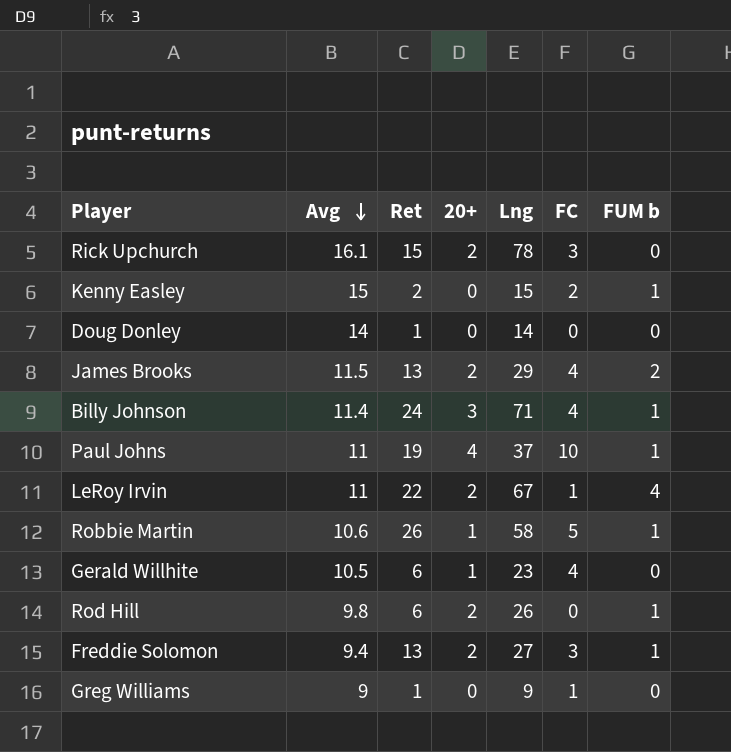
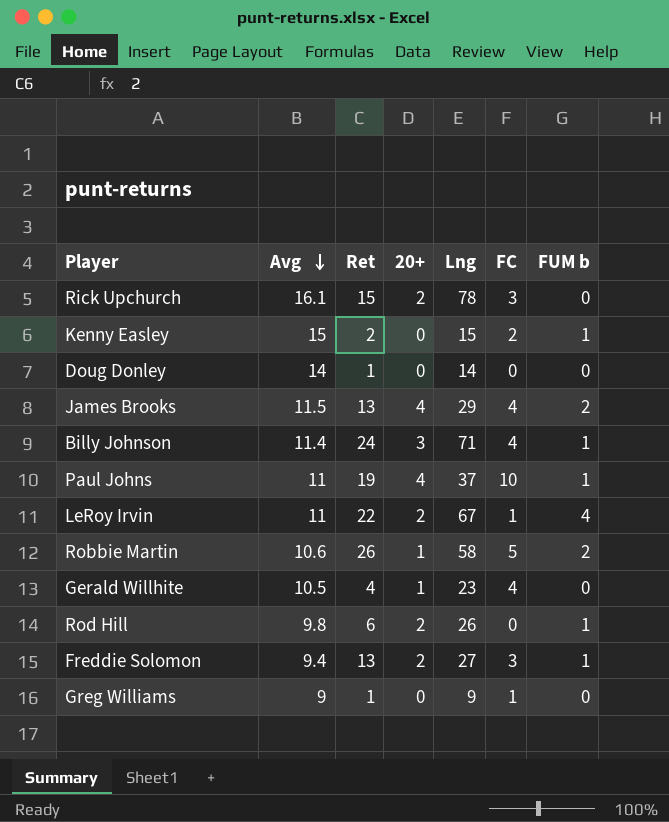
James Brooks | 20+: 2 -> 4
Robbie Martin | FUM b: 1 -> 2
Gerald Willhite | Ret: 6 -> 4

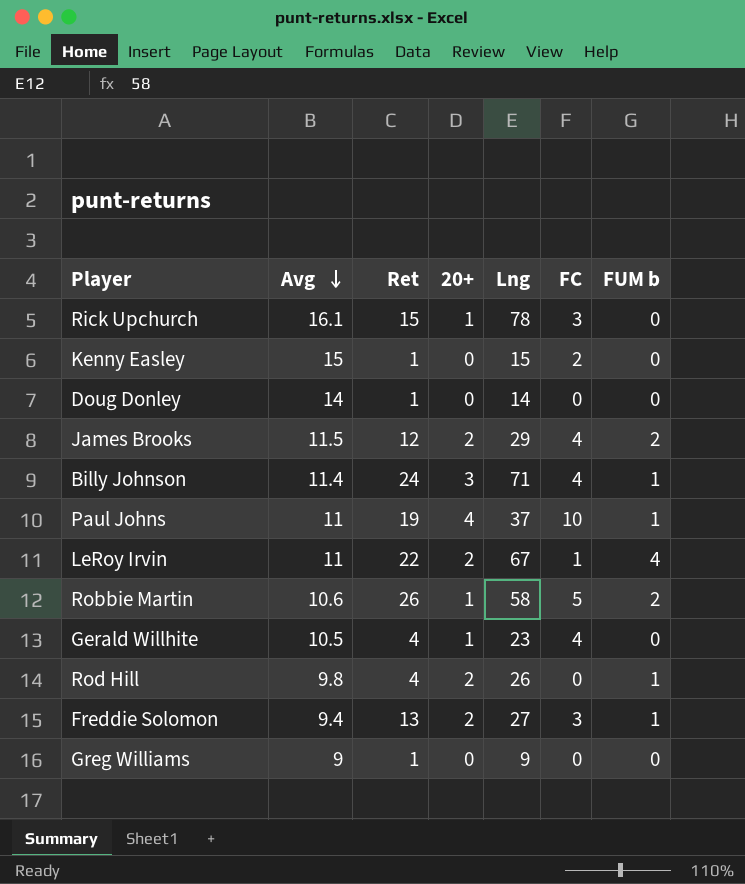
Rick Upchurch | 20+: 2 -> 1
Kenny Easley | Ret: 2 -> 1
Kenny Easley | FUM b: 1 -> 0
James Brooks | Ret: 13 -> 12
James Brooks | 20+: 4 -> 2
Rod Hill | Ret: 6 -> 4
Greg Williams | FC: 1 -> 0

